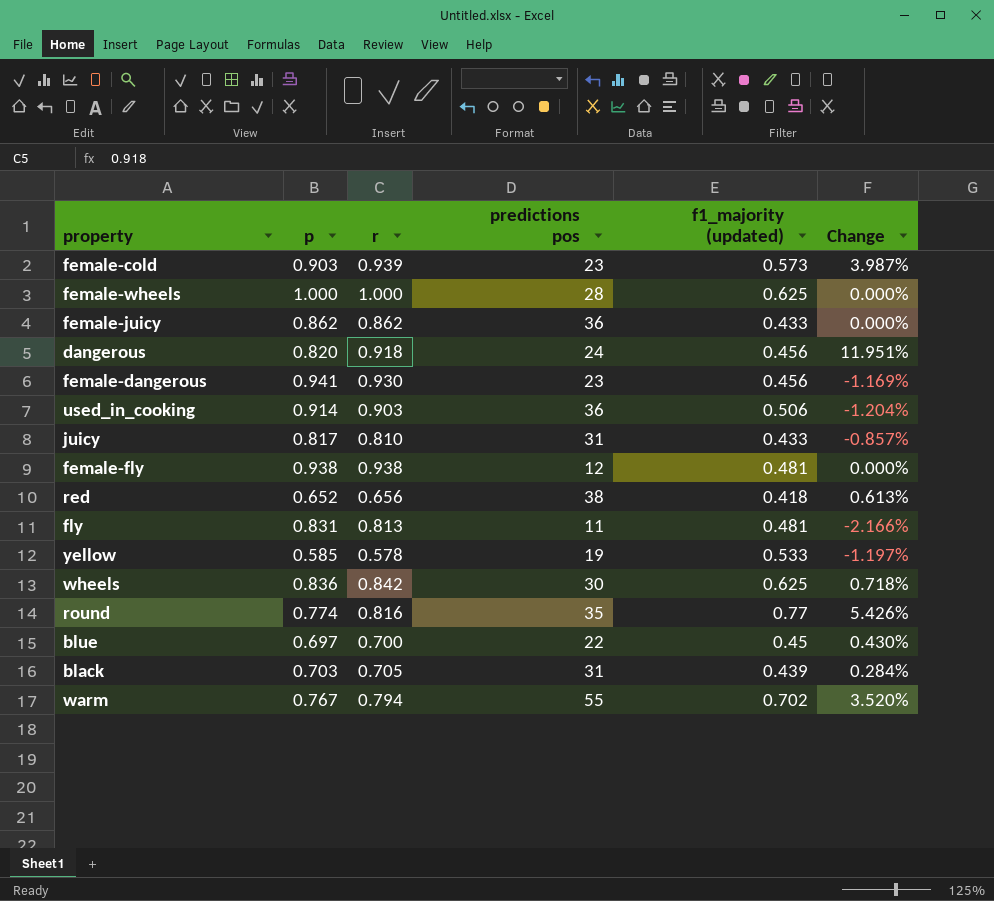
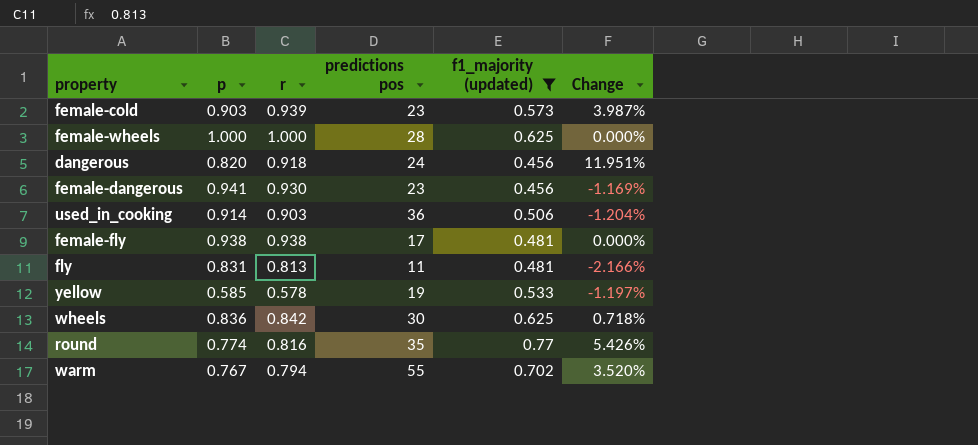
filter: none -> f1_majority (updated) >= 0.456
female-fly | predictions pos: 12 -> 17

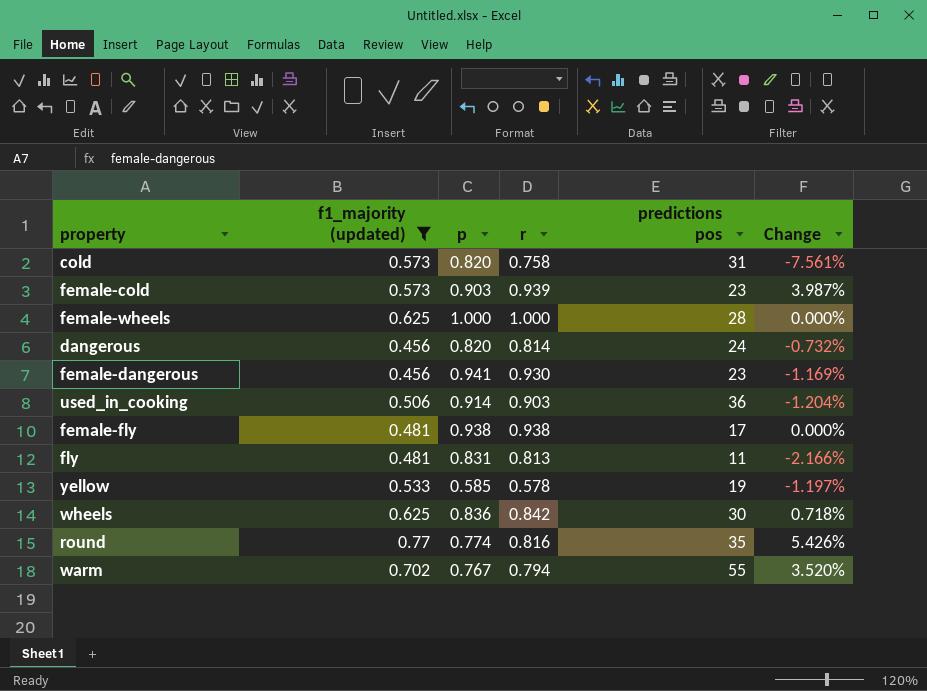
column f1_majority (updated) | position: 5 -> 2
row cold: none -> 0.573 | 0.820 | 0.758 | 31 | -7.561%
dangerous | r: 0.918 -> 0.814
dangerous | Change: 11.951% -> -0.732%

